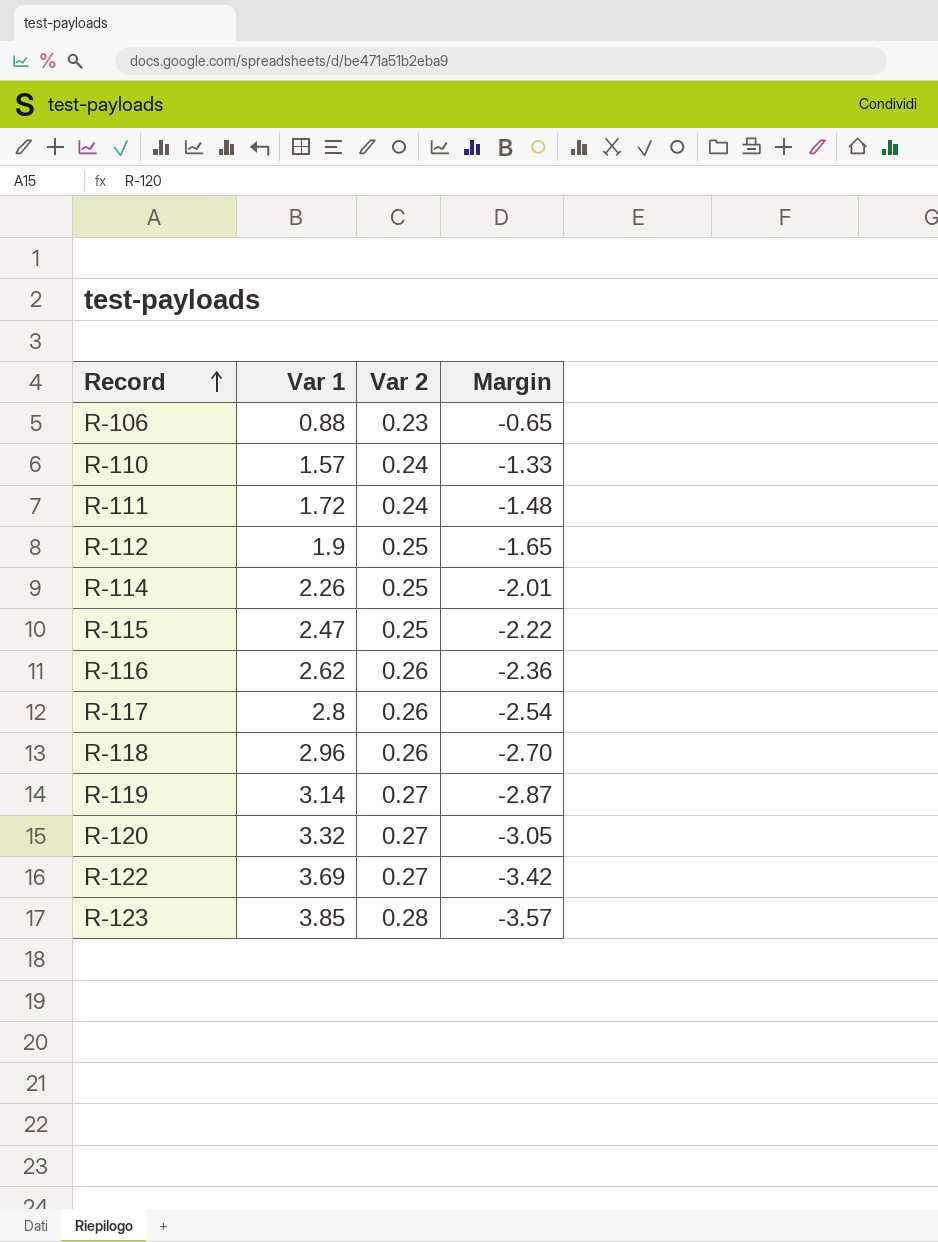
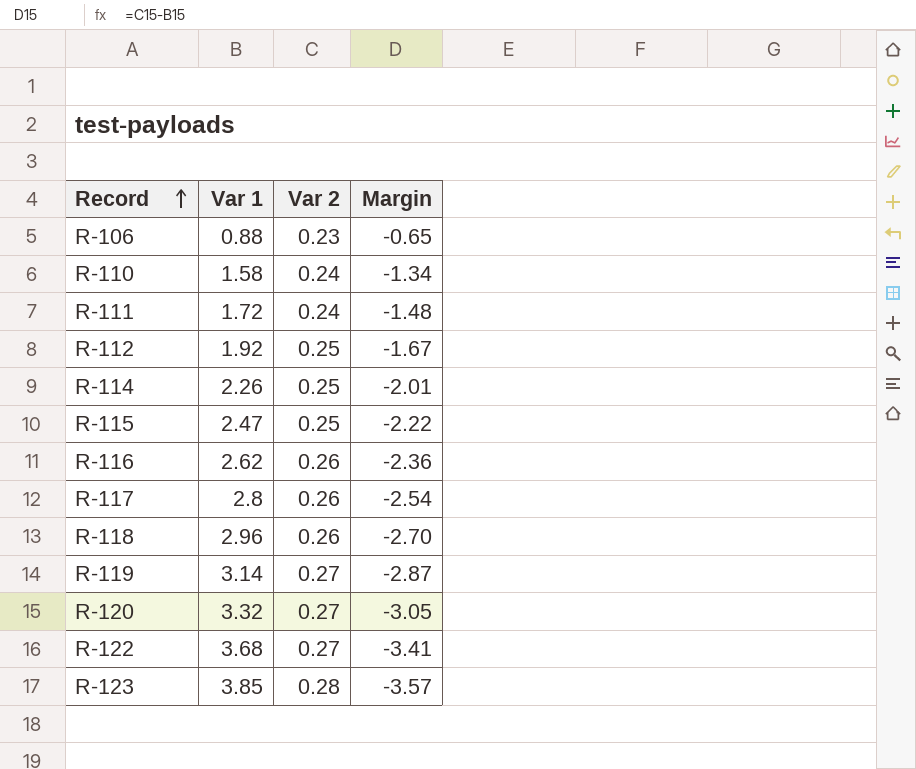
R-110 | Var 1: 1.57 -> 1.58
R-110 | Margin: -1.33 -> -1.34
R-112 | Var 1: 1.9 -> 1.92
R-112 | Margin: -1.65 -> -1.67
R-122 | Var 1: 3.69 -> 3.68
R-122 | Margin: -3.42 -> -3.41

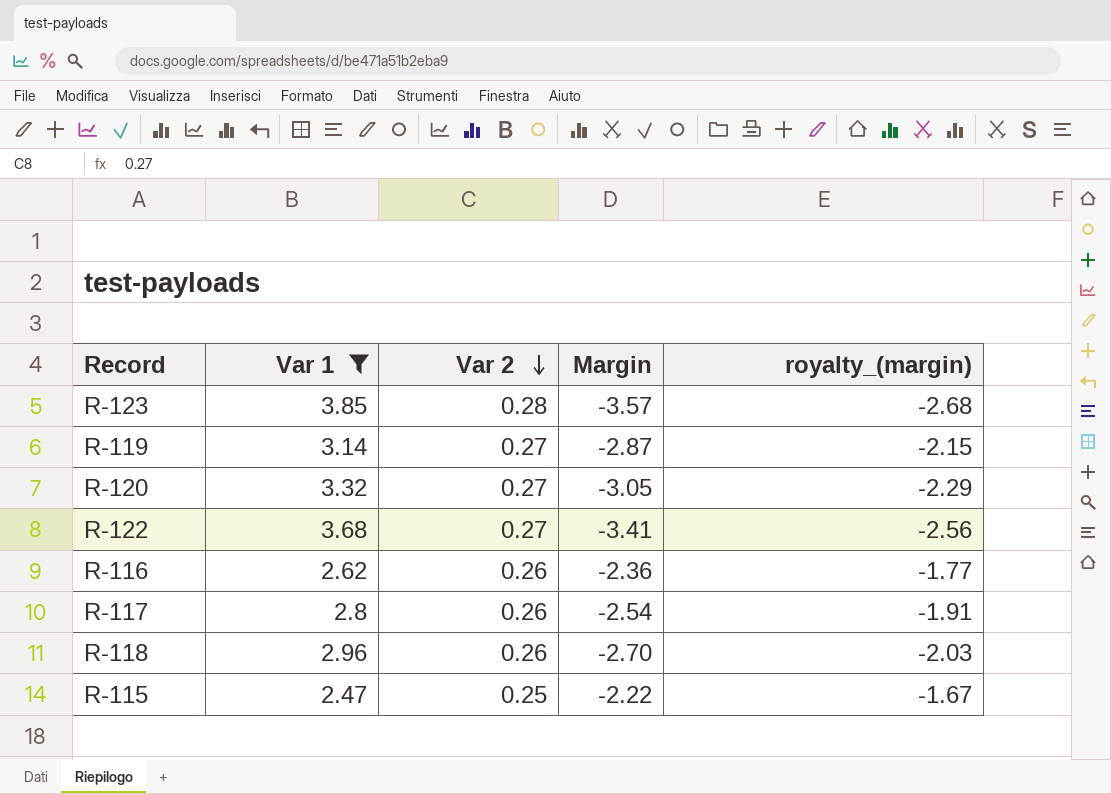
filter: none -> Var 1 >= 2.47
row order: Record ascending -> Var 2 descending
column royalty_(margin) | formula: none -> [Margin] * 0.75

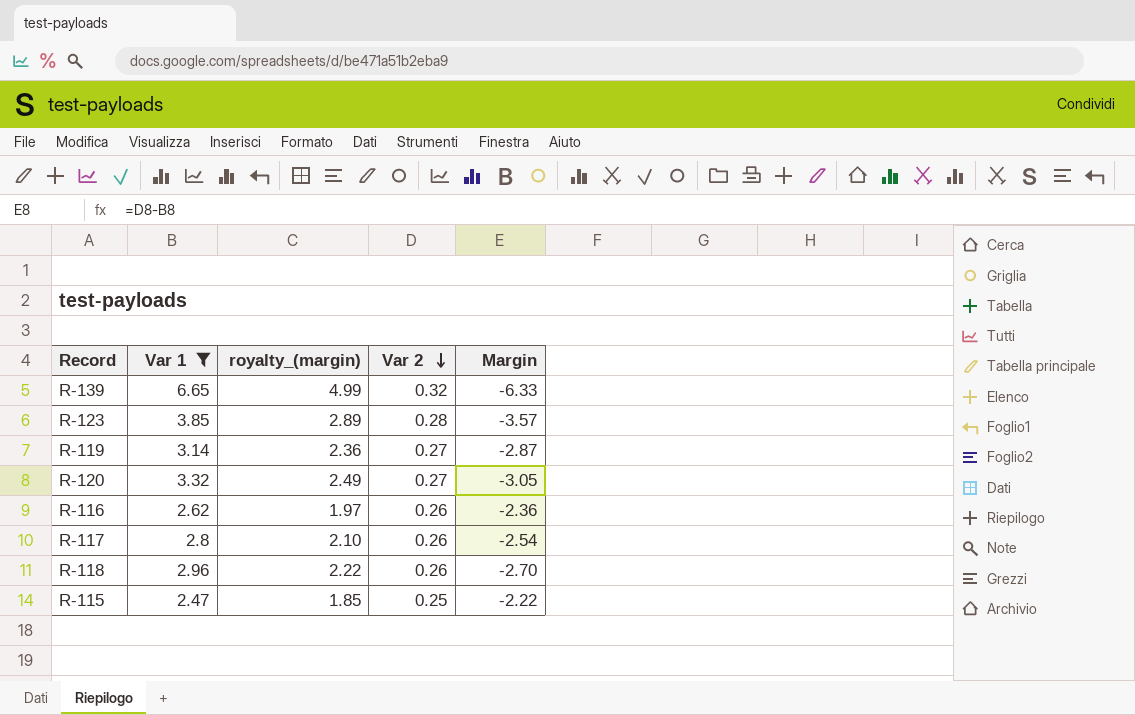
column royalty_(margin) | formula: [Margin] * 0.75 -> [Var 1] * 0.75
column royalty_(margin) | position: 5 -> 3
row R-122: 3.68 | 0.27 | -3.41 | -2.56 -> none
row R-139: none -> 6.65 | 4.99 | 0.32 | -6.33

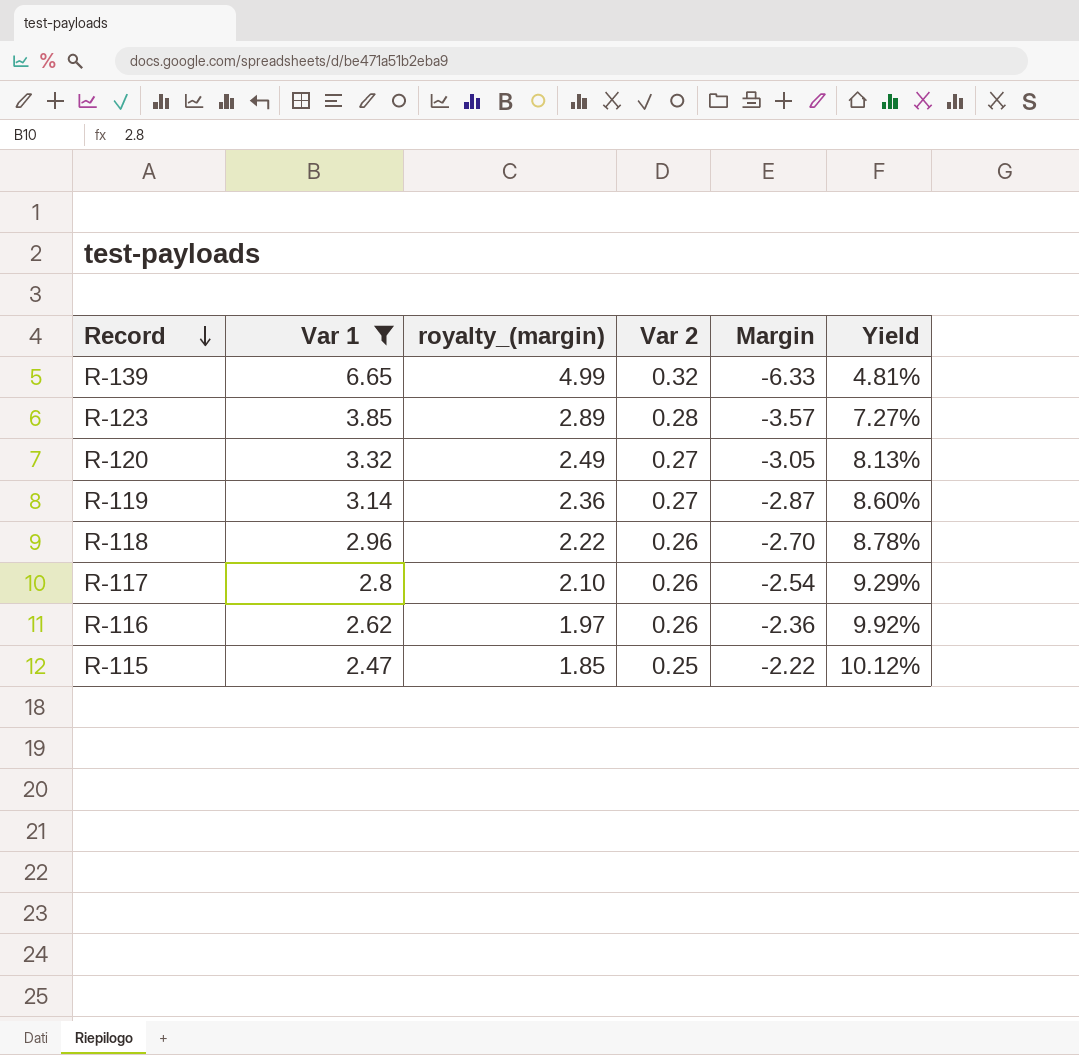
row order: Var 2 descending -> Record descending
column Yield | formula: none -> [Var 2] / [Var 1]

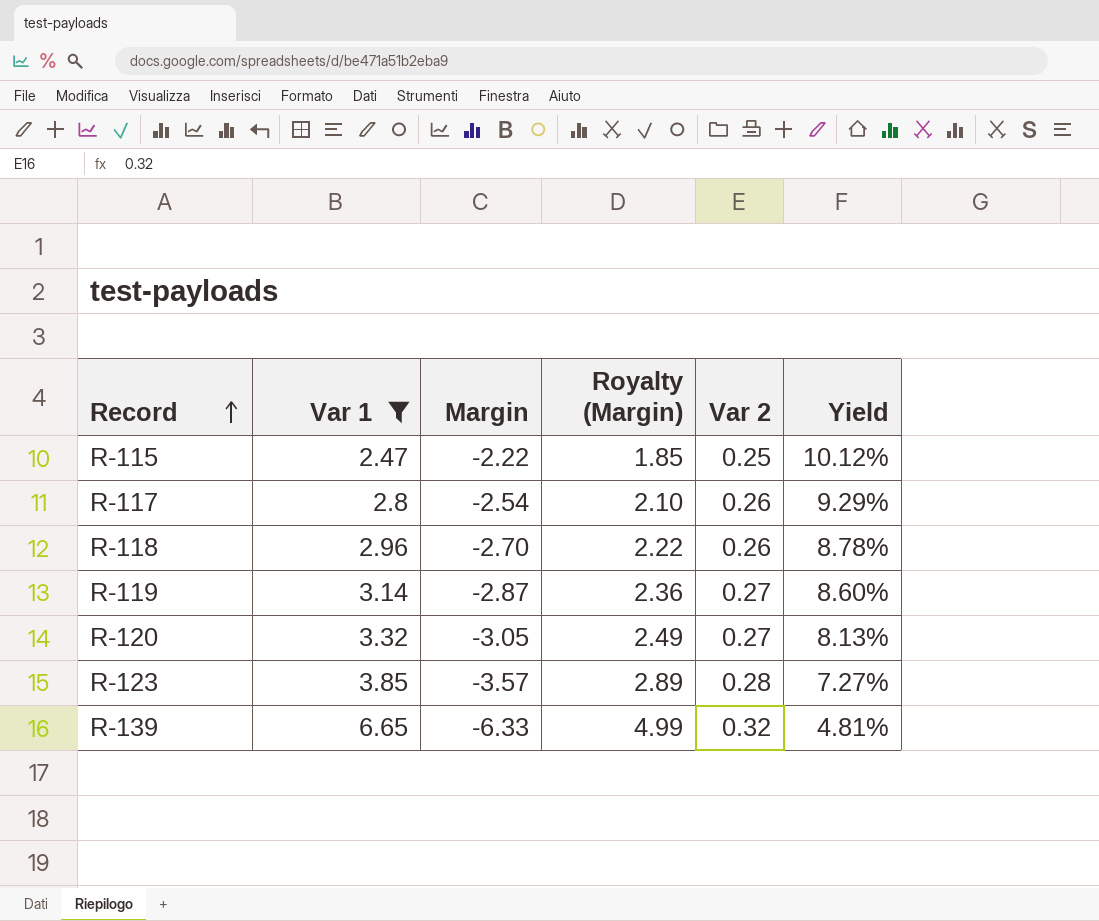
row order: Record descending -> Record ascending
column Margin | position: 5 -> 3
column name: royalty_(margin) -> Royalty (Margin)
row R-116: 2.62 | 1.97 | 0.26 | -2.36 | 9.92% -> none

